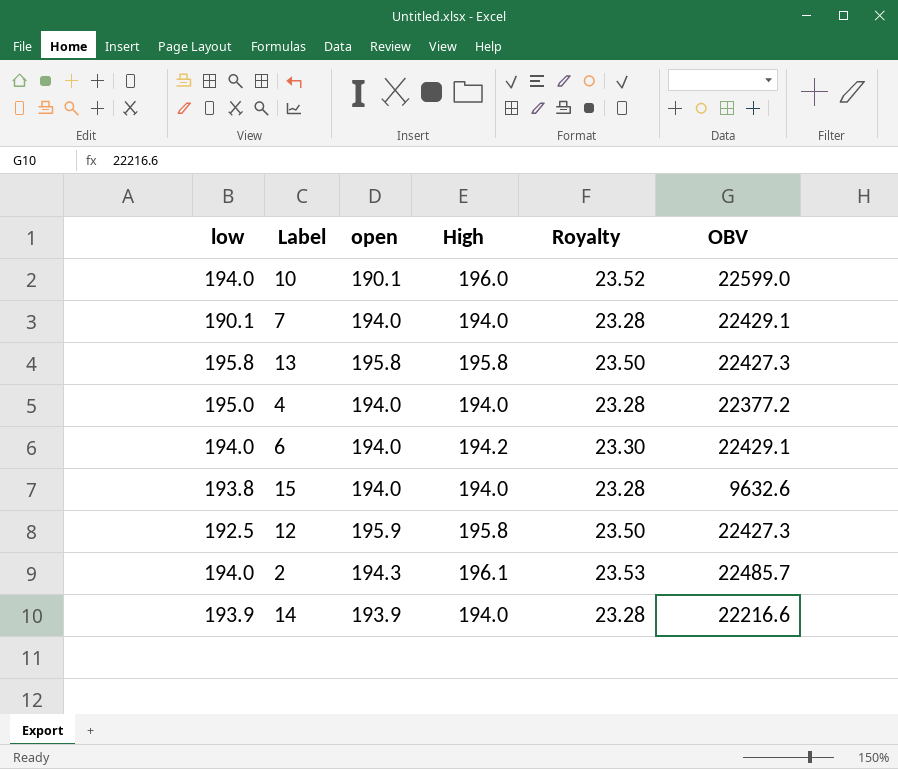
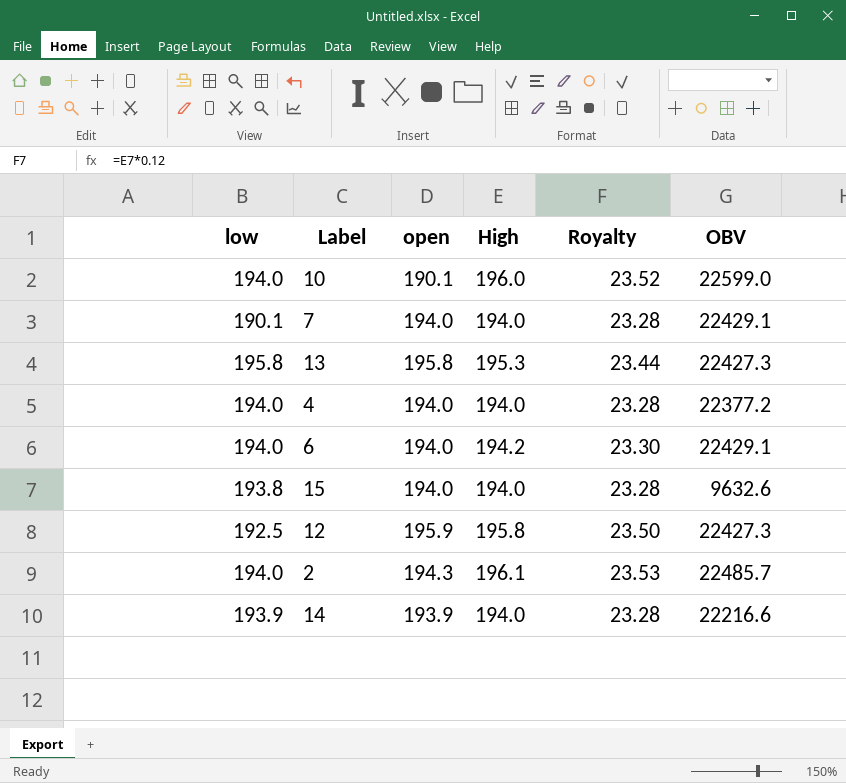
13 | High: 195.8 -> 195.3
13 | Royalty: 23.50 -> 23.44
4 | low: 195.0 -> 194.0

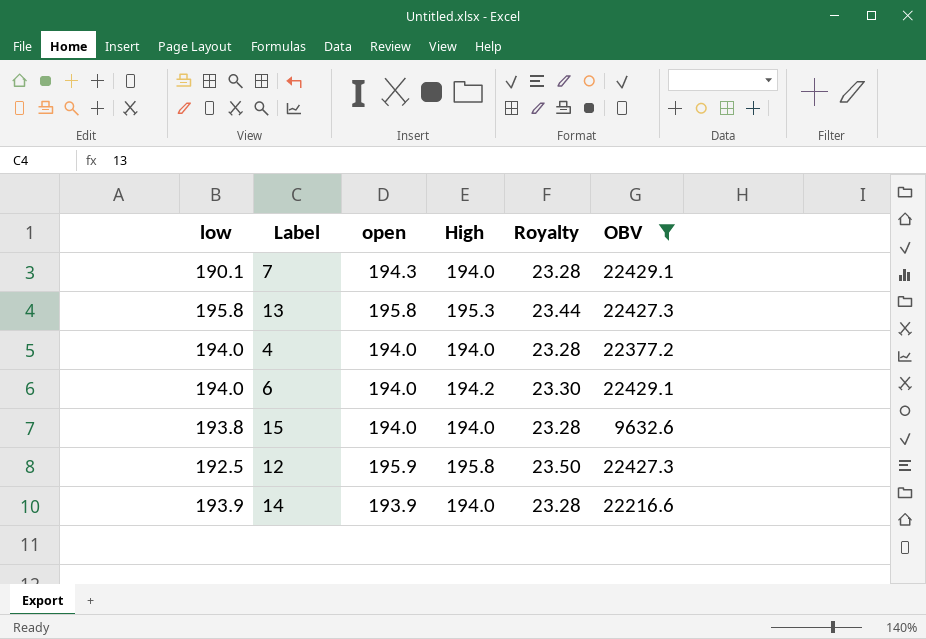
filter: none -> OBV <= 22429.1
7 | open: 194.0 -> 194.3

